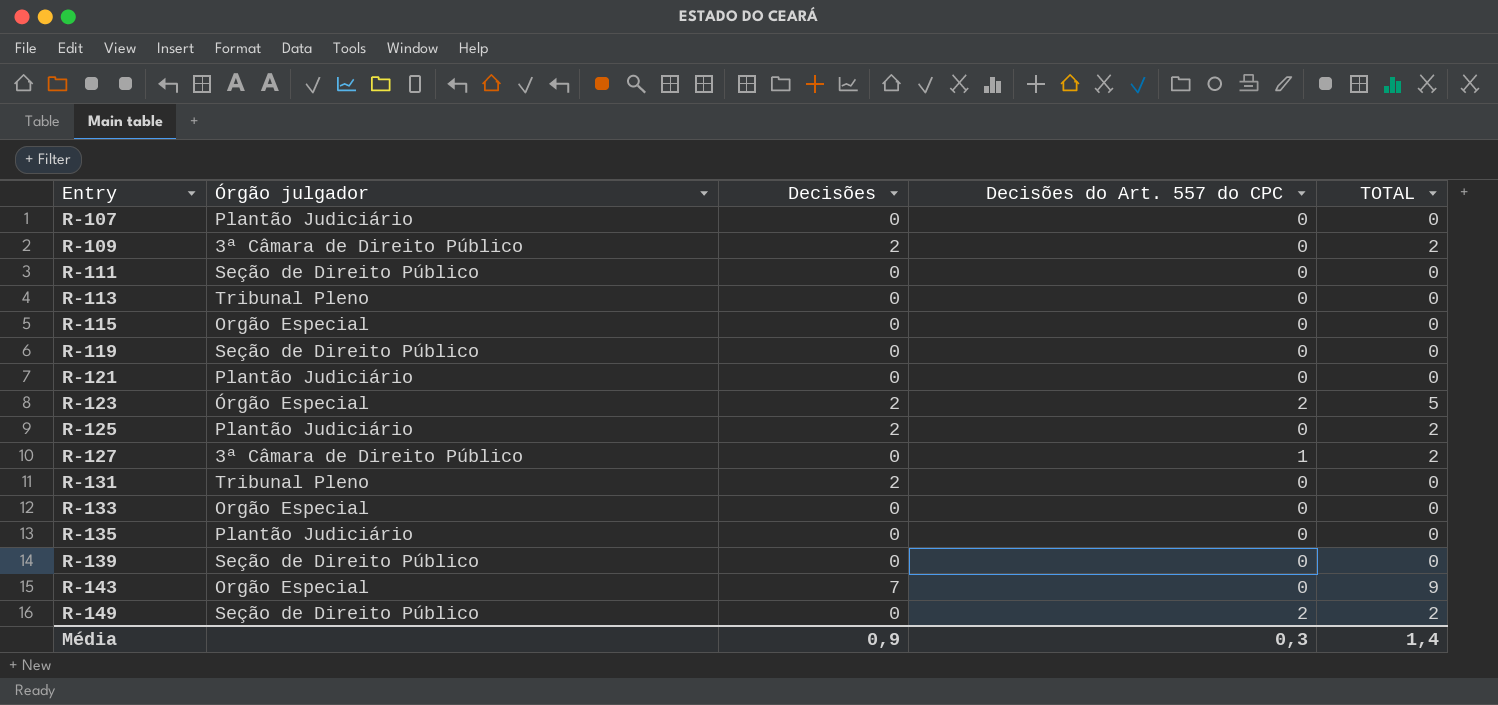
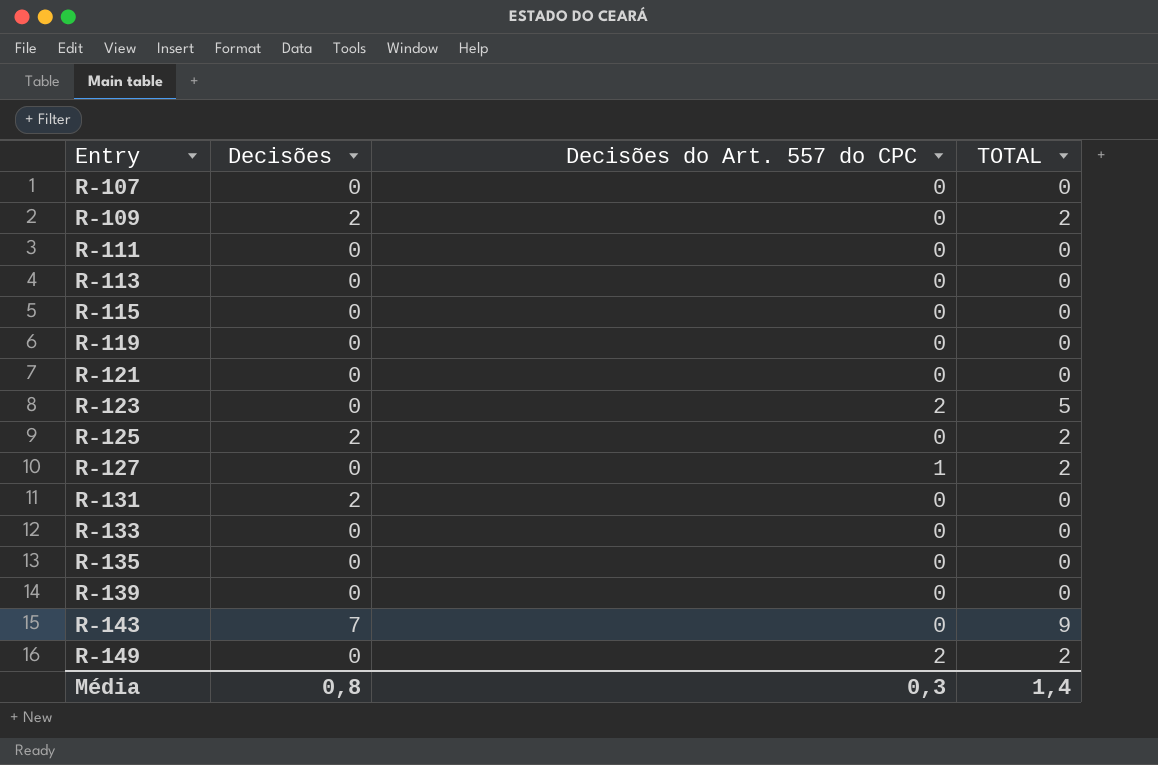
column Órgão julgador | position: 2 -> none
R-123 | Decisões: 2 -> 0
Média | Decisões: 0,9 -> 0,8

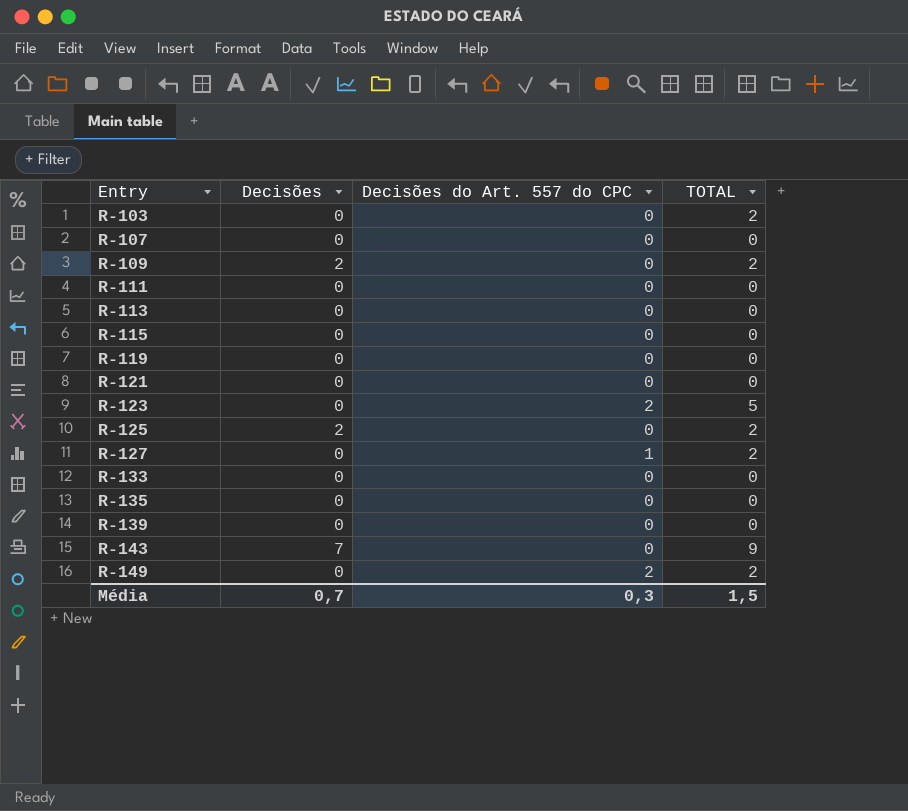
row R-131: 2 | 0 | 0 -> none
row R-103: none -> 0 | 0 | 2
Média | Decisões: 0,8 -> 0,7
Média | TOTAL: 1,4 -> 1,5

